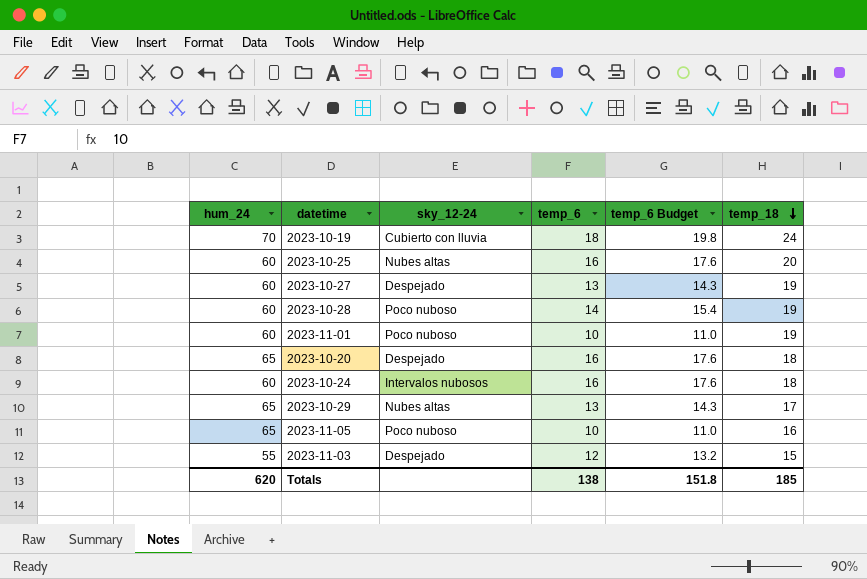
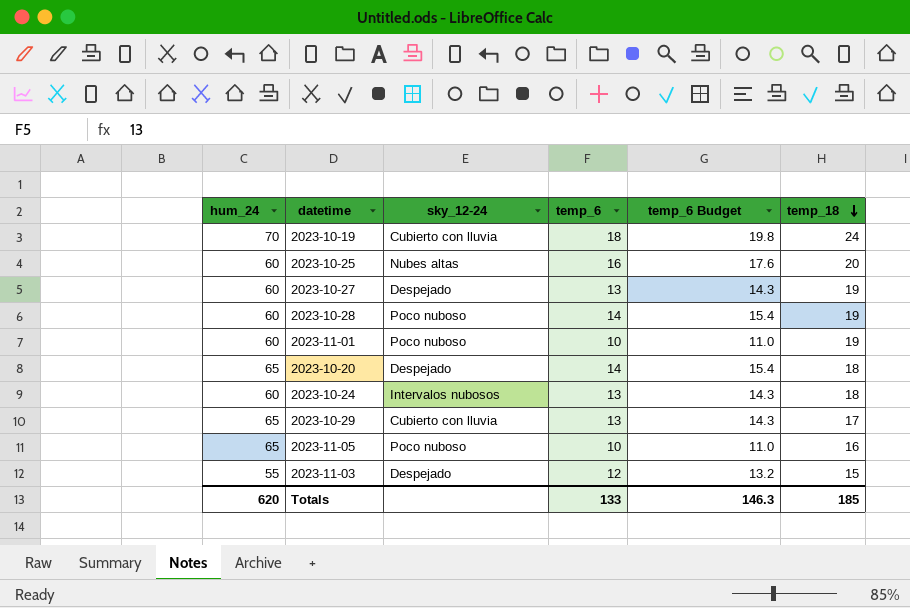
2023-10-20 | temp_6: 16 -> 14
2023-10-20 | temp_6 Budget: 17.6 -> 15.4
2023-10-24 | temp_6: 16 -> 13
2023-10-24 | temp_6 Budget: 17.6 -> 14.3
2023-10-29 | sky_12-24: Nubes altas -> Cubierto con lluvia
Totals | temp_6: 138 -> 133
Totals | temp_6 Budget: 151.8 -> 146.3

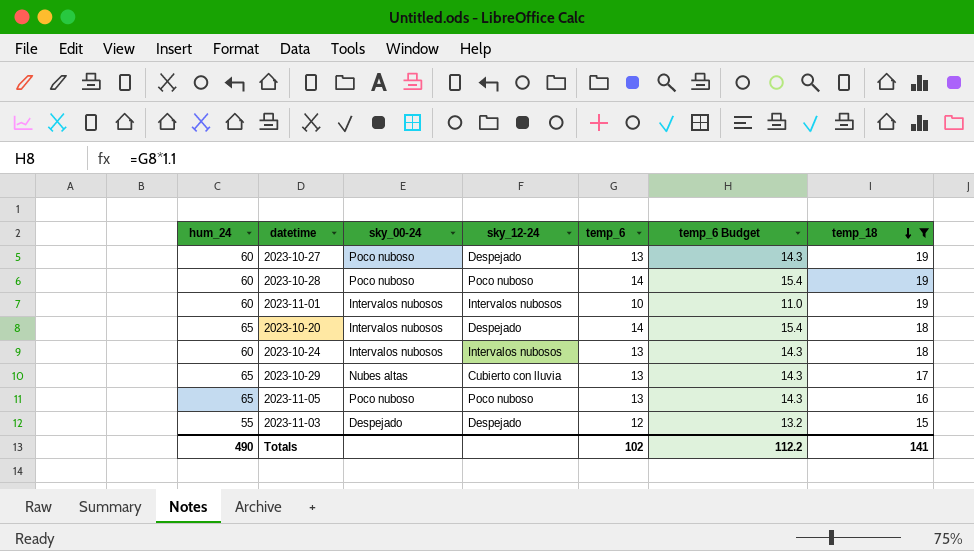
filter: none -> temp_18 <= 19
column sky_00-24 | position: none -> 3
2023-11-01 | sky_12-24: Poco nuboso -> Intervalos nubosos
2023-11-05 | temp_6: 10 -> 13
2023-11-05 | temp_6 Budget: 11.0 -> 14.3
Totals | hum_24: 620 -> 490
Totals | temp_6: 133 -> 102
Totals | temp_6 Budget: 146.3 -> 112.2
Totals | temp_18: 185 -> 141

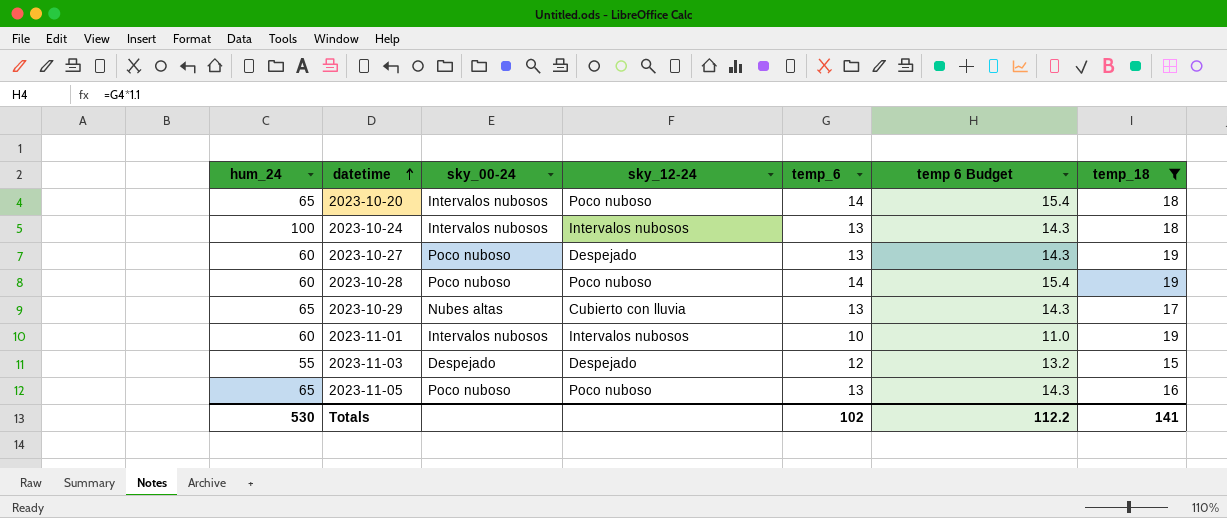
row order: temp_18 descending -> datetime ascending
column name: temp_6 Budget -> temp 6 Budget
2023-10-20 | sky_12-24: Despejado -> Poco nuboso
2023-10-24 | hum_24: 60 -> 100
Totals | hum_24: 490 -> 530

